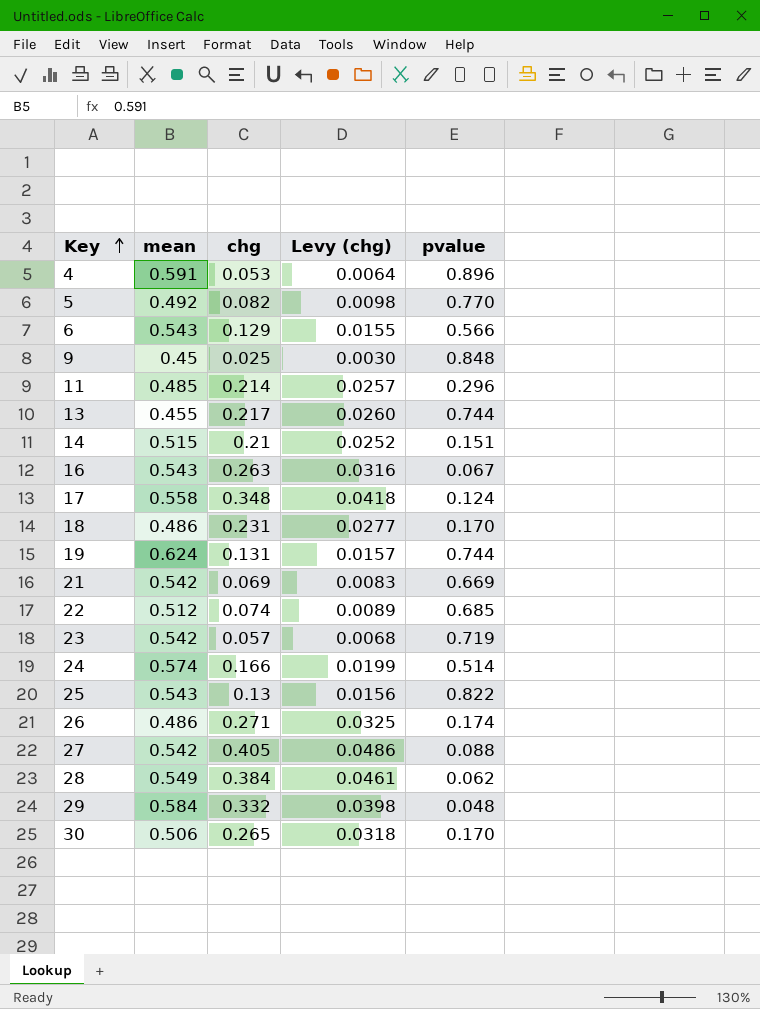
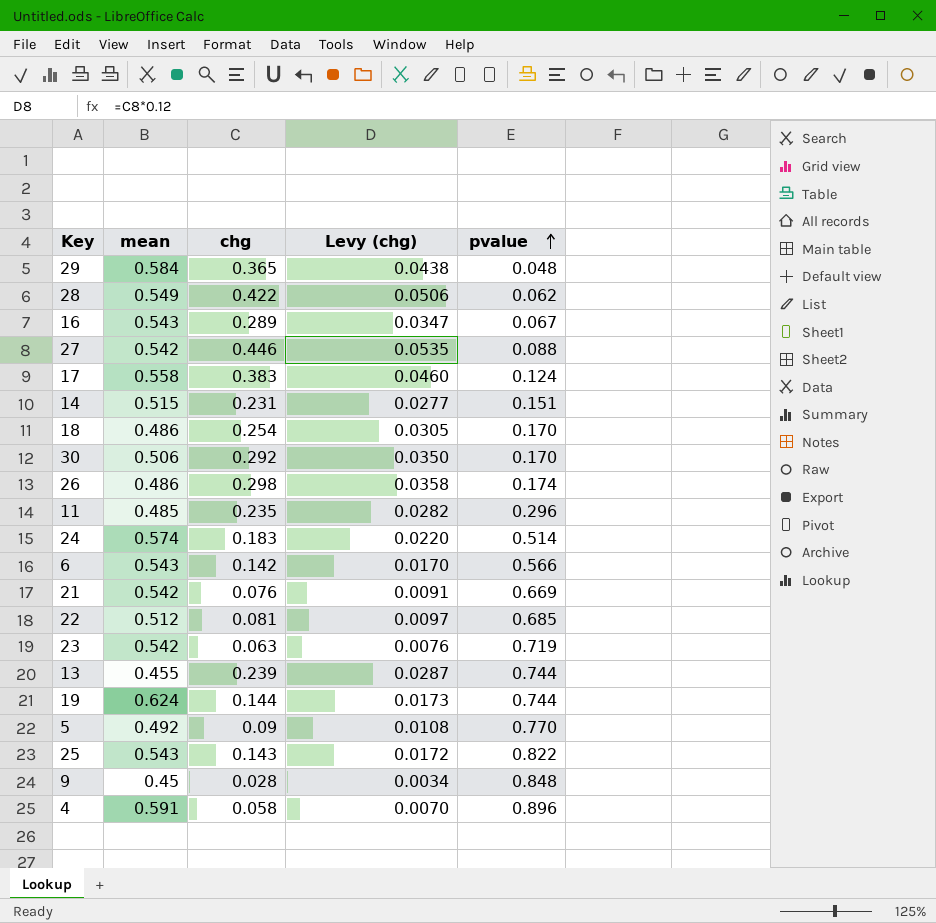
row order: Key ascending -> pvalue ascending
29 | chg: 0.332 -> 0.365
29 | Levy (chg): 0.0398 -> 0.0438
28 | chg: 0.384 -> 0.422
28 | Levy (chg): 0.0461 -> 0.0506
16 | chg: 0.263 -> 0.289
16 | Levy (chg): 0.0316 -> 0.0347
27 | chg: 0.405 -> 0.446
27 | Levy (chg): 0.0486 -> 0.0535
17 | chg: 0.348 -> 0.383
17 | Levy (chg): 0.0418 -> 0.0460
14 | chg: 0.21 -> 0.231
14 | Levy (chg): 0.0252 -> 0.0277
18 | chg: 0.231 -> 0.254
18 | Levy (chg): 0.0277 -> 0.0305
30 | chg: 0.265 -> 0.292
30 | Levy (chg): 0.0318 -> 0.0350
26 | chg: 0.271 -> 0.298
26 | Levy (chg): 0.0325 -> 0.0358
11 | chg: 0.214 -> 0.235
11 | Levy (chg): 0.0257 -> 0.0282
24 | chg: 0.166 -> 0.183
24 | Levy (chg): 0.0199 -> 0.0220
6 | chg: 0.129 -> 0.142
6 | Levy (chg): 0.0155 -> 0.0170
21 | chg: 0.069 -> 0.076
21 | Levy (chg): 0.0083 -> 0.0091
22 | chg: 0.074 -> 0.081
22 | Levy (chg): 0.0089 -> 0.0097
23 | chg: 0.057 -> 0.063
23 | Levy (chg): 0.0068 -> 0.0076
13 | chg: 0.217 -> 0.239
13 | Levy (chg): 0.0260 -> 0.0287
19 | chg: 0.131 -> 0.144
19 | Levy (chg): 0.0157 -> 0.0173
5 | chg: 0.082 -> 0.09
5 | Levy (chg): 0.0098 -> 0.0108
25 | chg: 0.13 -> 0.143
25 | Levy (chg): 0.0156 -> 0.0172
9 | chg: 0.025 -> 0.028
9 | Levy (chg): 0.0030 -> 0.0034
4 | chg: 0.053 -> 0.058
4 | Levy (chg): 0.0064 -> 0.0070

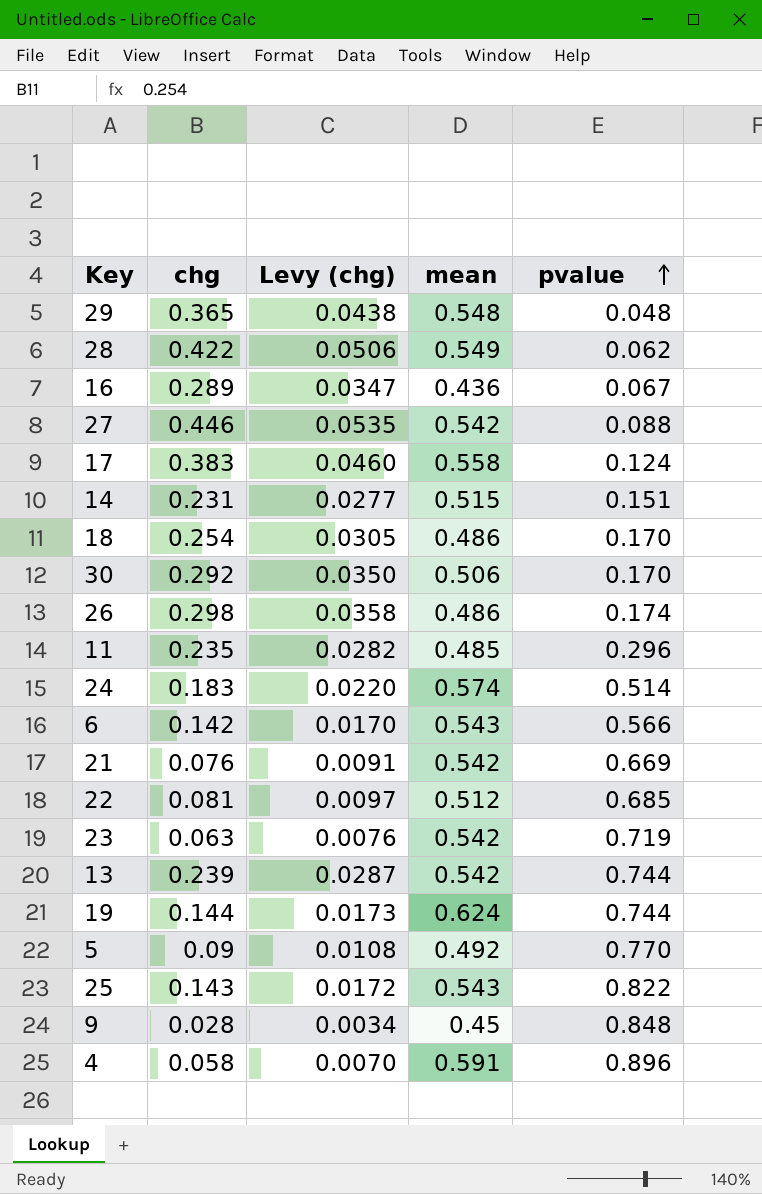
column mean | position: 2 -> 4
29 | mean: 0.584 -> 0.548
16 | mean: 0.543 -> 0.436
13 | mean: 0.455 -> 0.542

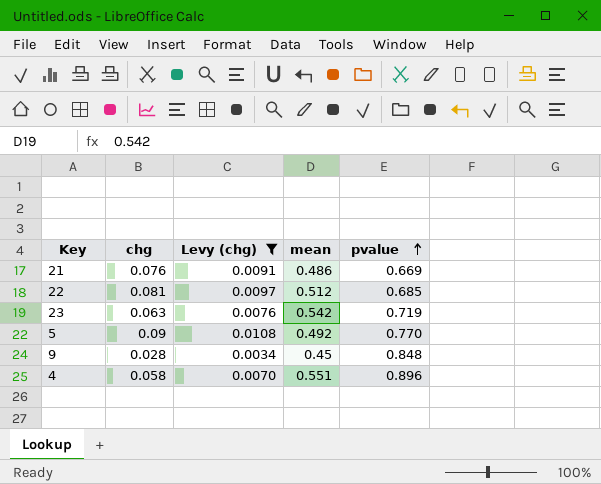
filter: none -> Levy (chg) <= 0.0108
21 | mean: 0.542 -> 0.486
4 | mean: 0.591 -> 0.551

